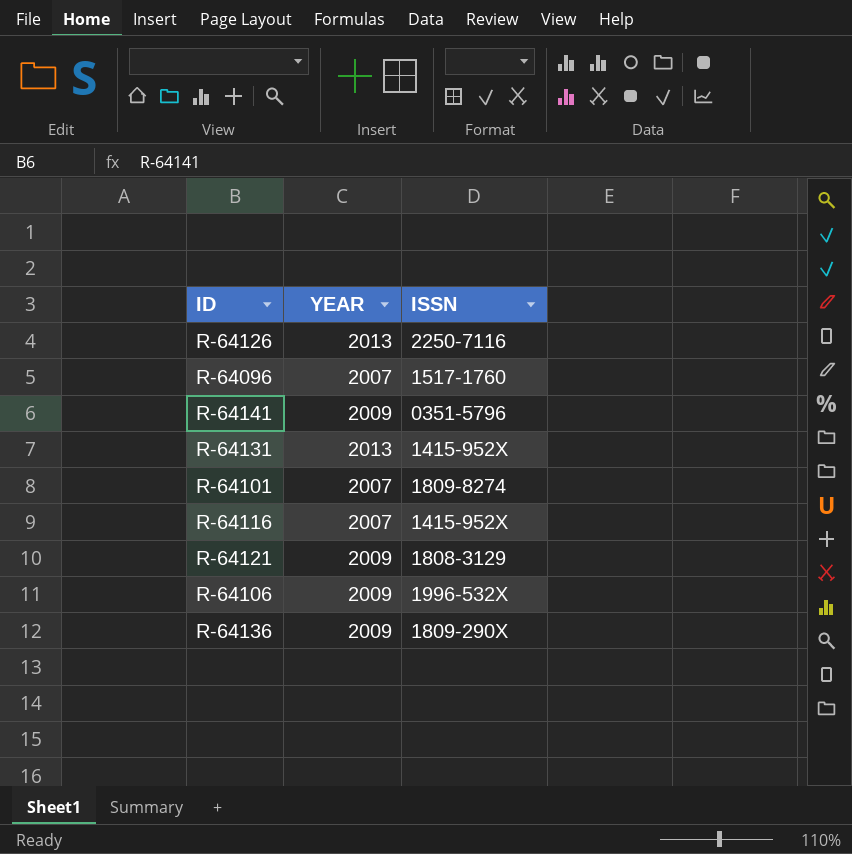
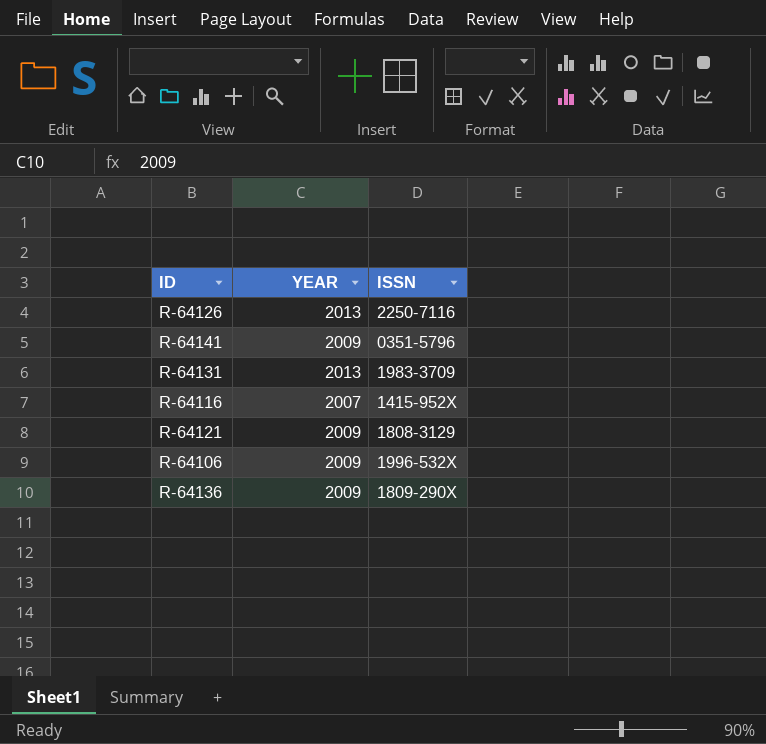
row R-64096: 2007 | 1517-1760 -> none
row R-64101: 2007 | 1809-8274 -> none
R-64131 | ISSN: 1415-952X -> 1983-3709

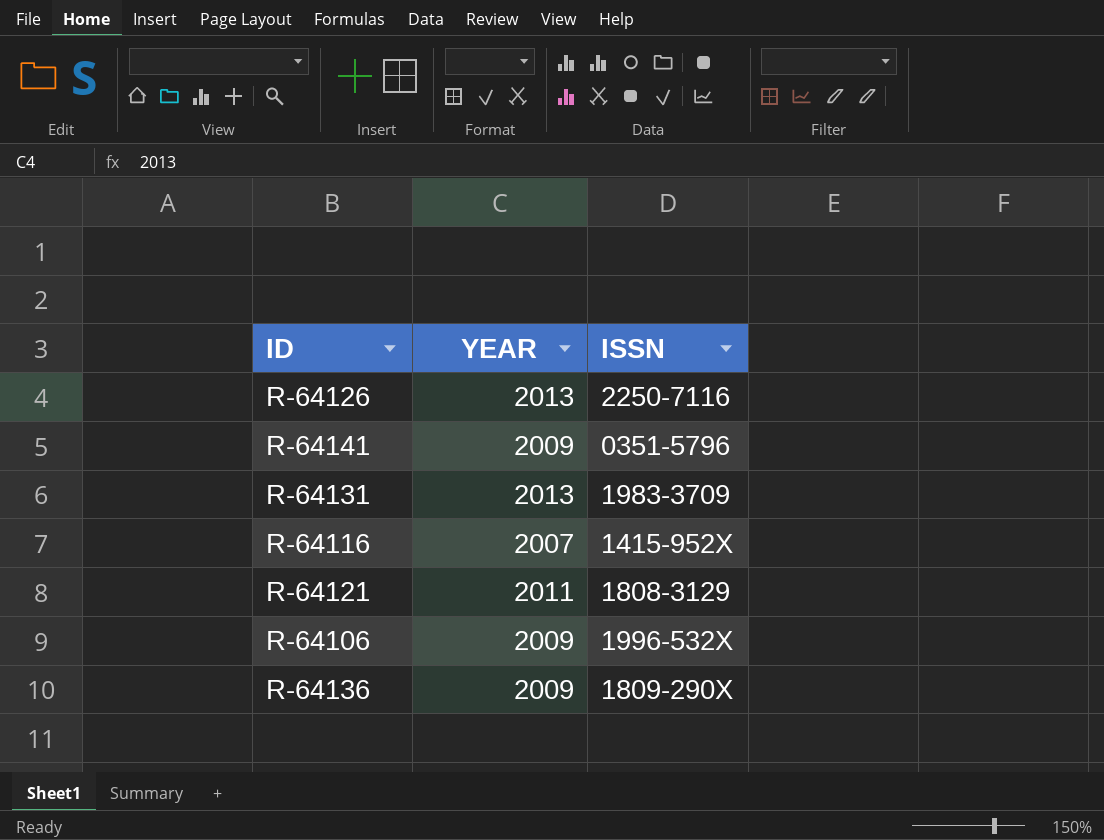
R-64121 | YEAR: 2009 -> 2011

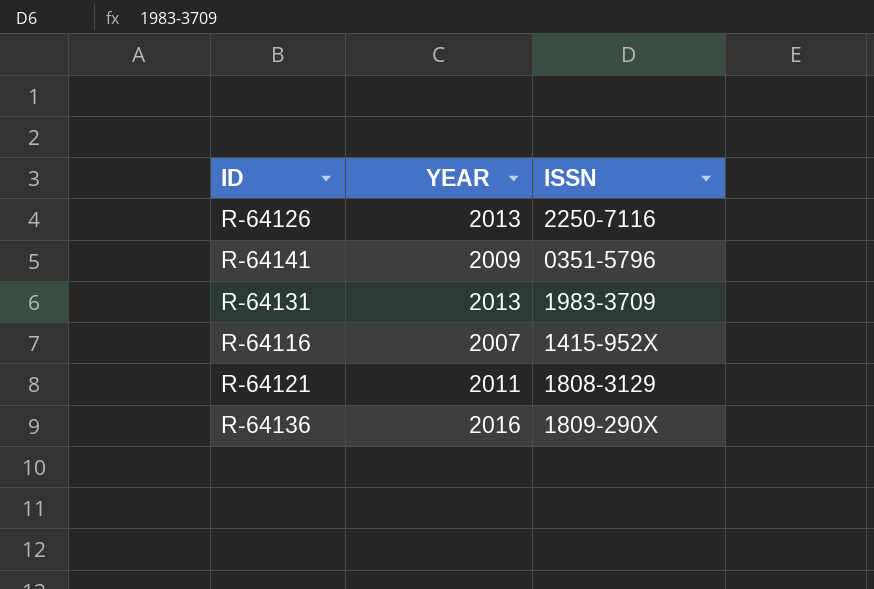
row R-64106: 2009 | 1996-532X -> none
R-64136 | YEAR: 2009 -> 2016

